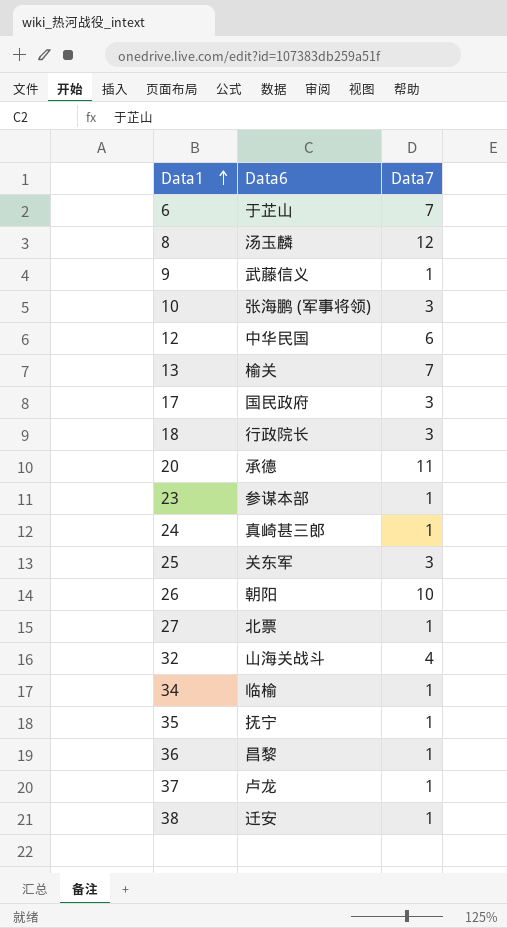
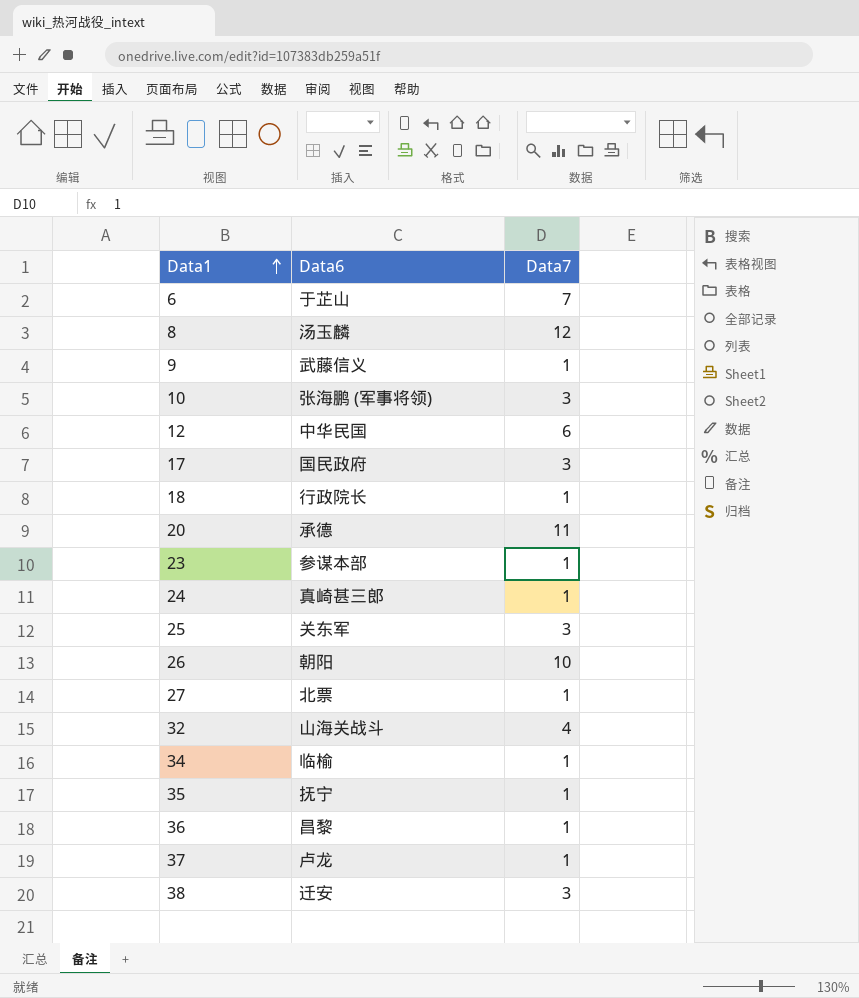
row 13: 榆关 | 7 -> none
18 | Data7: 3 -> 1
38 | Data7: 1 -> 3

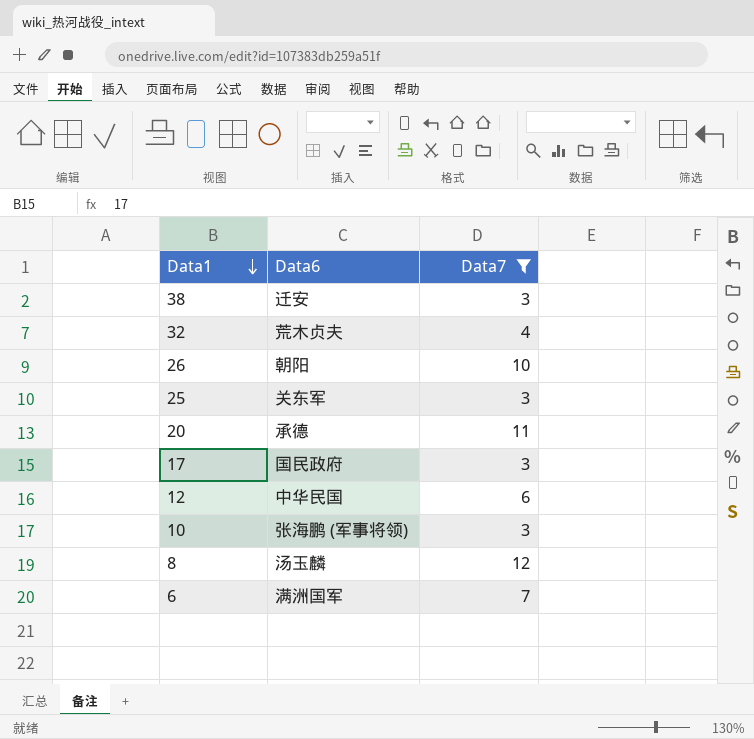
filter: none -> Data7 != 1
row order: Data1 ascending -> Data1 descending
32 | Data6: 山海关战斗 -> 荒木贞夫
6 | Data6: 于芷山 -> 满洲国军

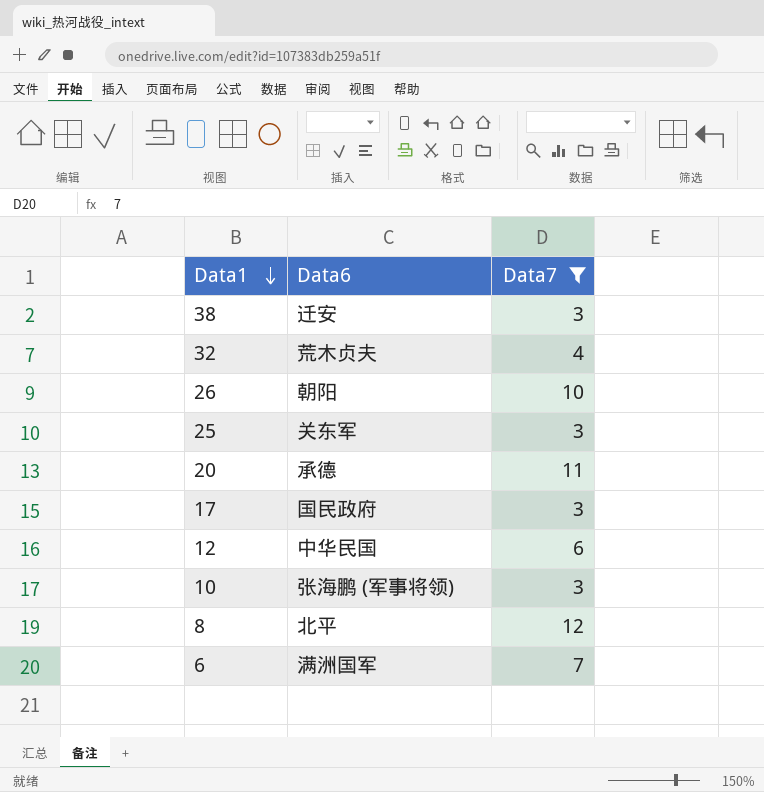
8 | Data6: 汤玉麟 -> 北平

